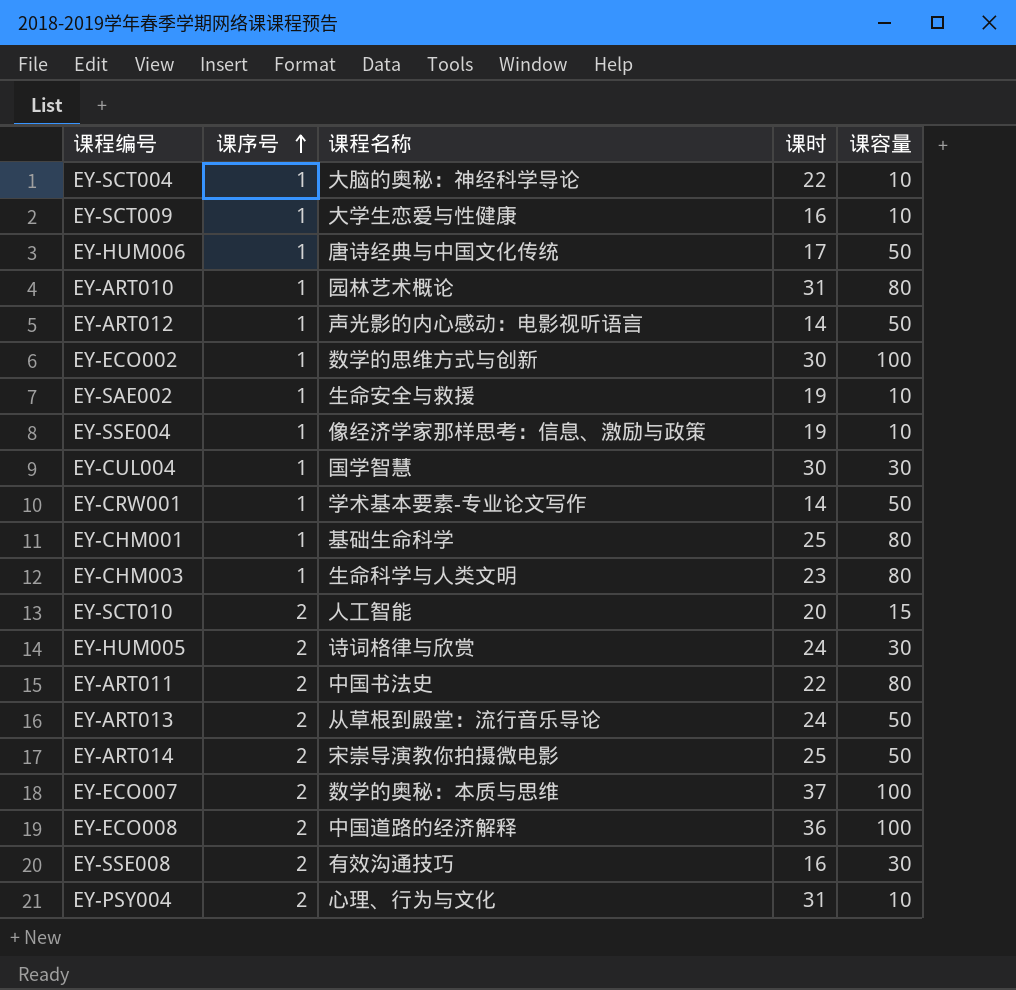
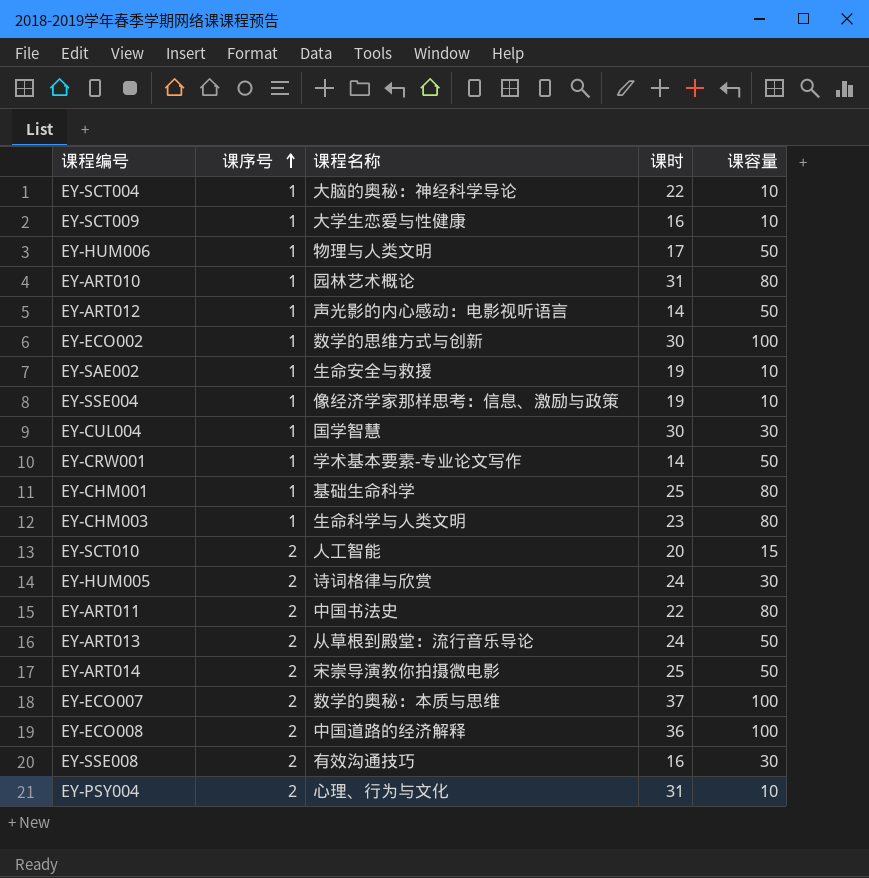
EY-HUM006 | 课程名称: 唐诗经典与中国文化传统 -> 物理与人类文明

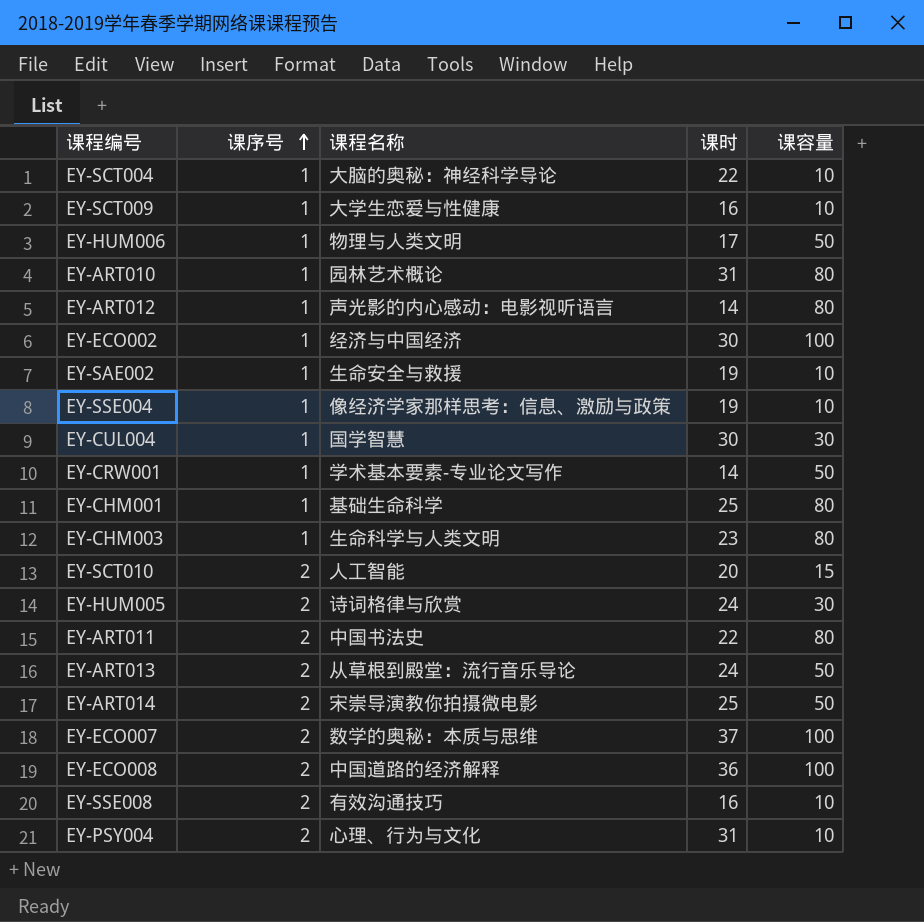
EY-ART012 | 课容量: 50 -> 80
EY-ECO002 | 课程名称: 数学的思维方式与创新 -> 经济与中国经济
EY-SSE008 | 课容量: 30 -> 10

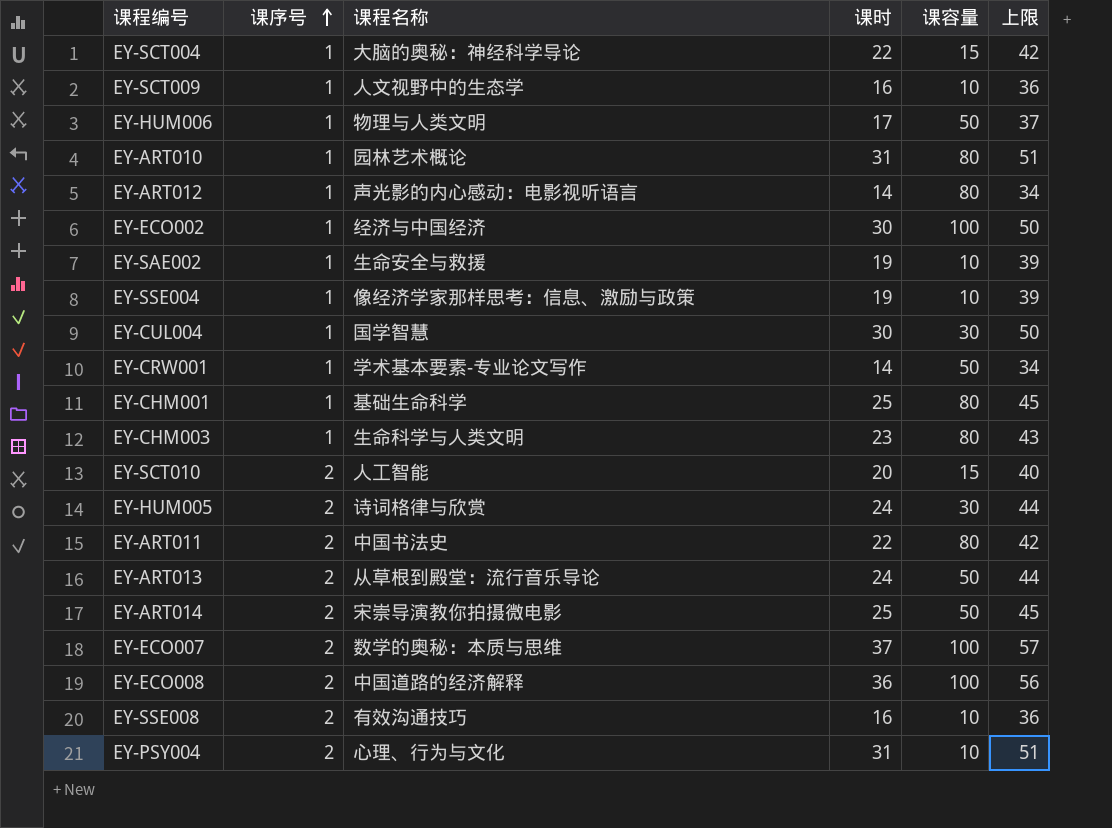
column 上限 | formula: none -> [课时] + 20
EY-SCT004 | 课容量: 10 -> 15
EY-SCT009 | 课程名称: 大学生恋爱与性健康 -> 人文视野中的生态学

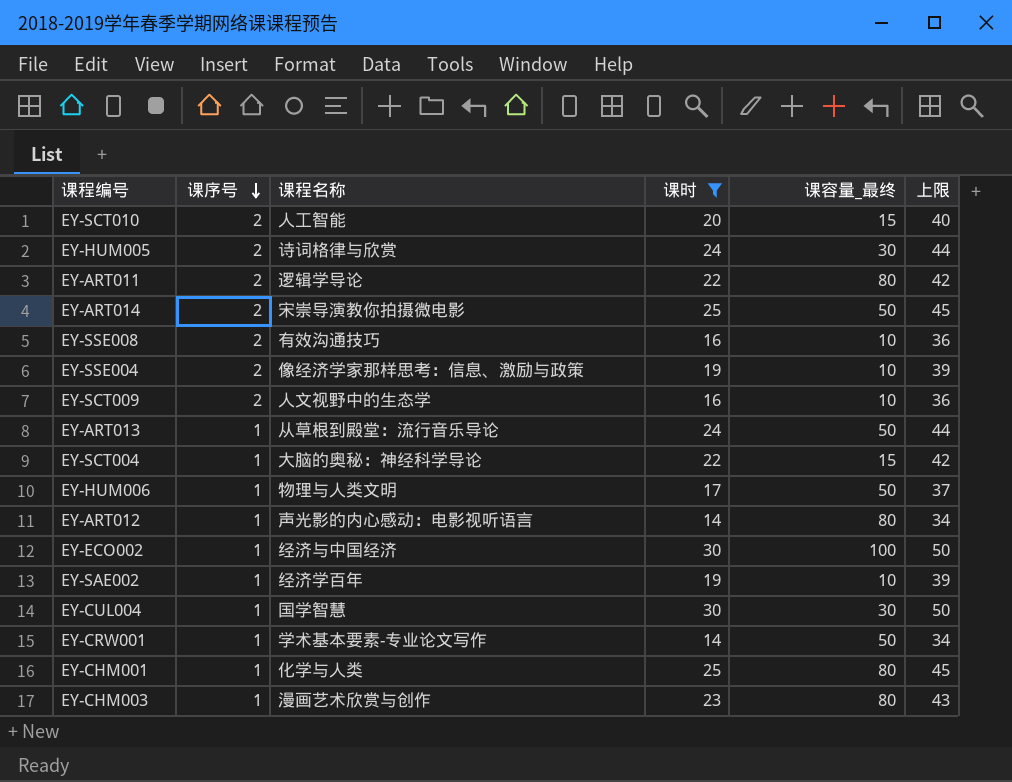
filter: none -> 课时 <= 30
row order: 课序号 ascending -> 课序号 descending
column name: 课容量 -> 课容量_最终
EY-ART011 | 课程名称: 中国书法史 -> 逻辑学导论
EY-SSE004 | 课序号: 1 -> 2
EY-SCT009 | 课序号: 1 -> 2
EY-ART013 | 课序号: 2 -> 1
EY-SAE002 | 课程名称: 生命安全与救援 -> 经济学百年
EY-CHM001 | 课程名称: 基础生命科学 -> 化学与人类
EY-CHM003 | 课程名称: 生命科学与人类文明 -> 漫画艺术欣赏与创作

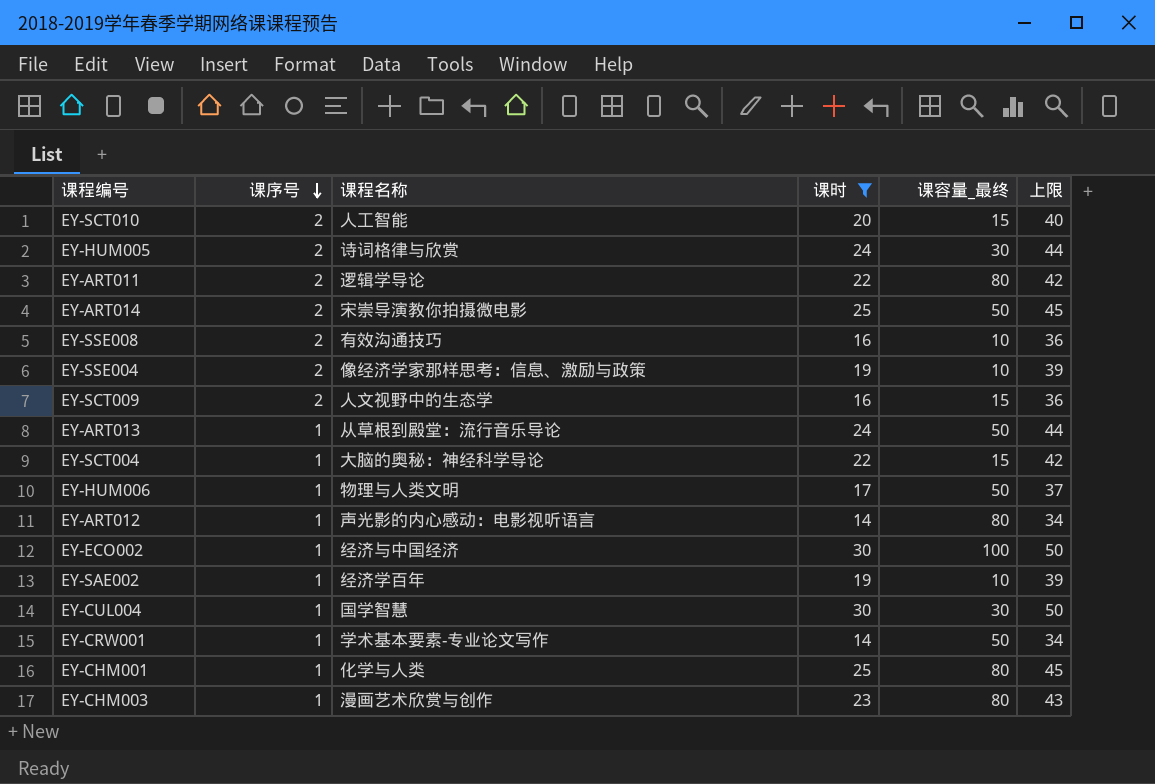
EY-SCT009 | 课容量_最终: 10 -> 15

